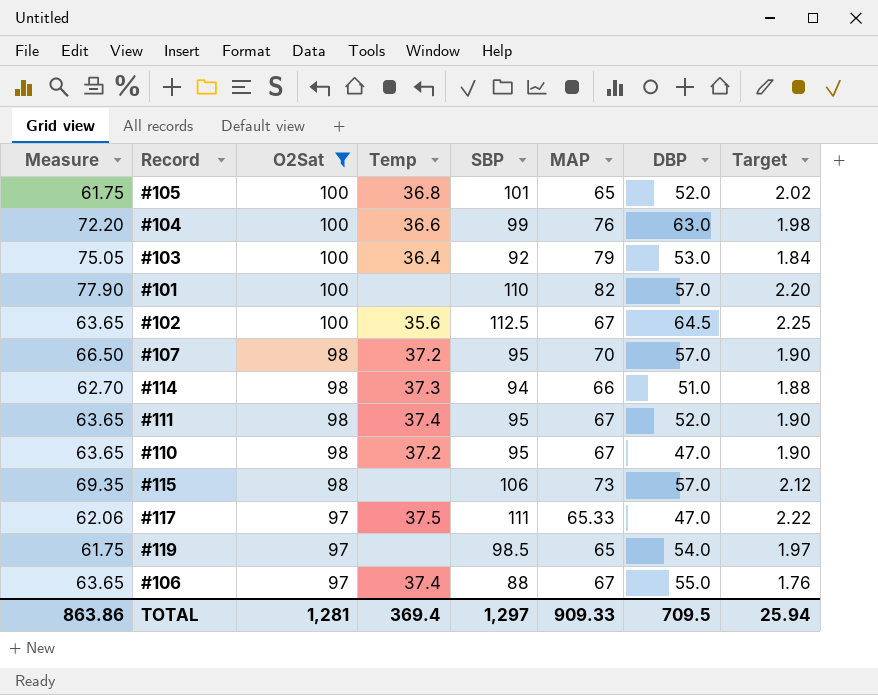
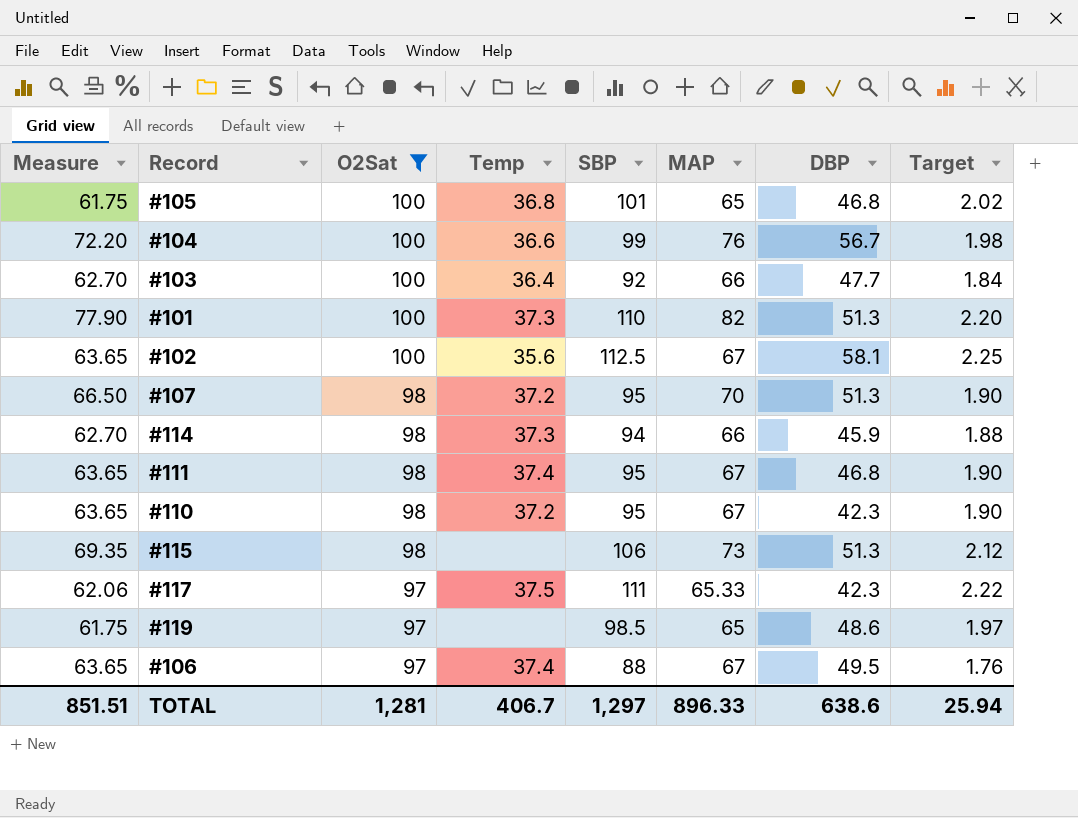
#105 | DBP: 52.0 -> 46.8
#104 | DBP: 63.0 -> 56.7
#103 | Measure: 75.05 -> 62.70
#103 | MAP: 79 -> 66
#103 | DBP: 53.0 -> 47.7
#101 | Temp: none -> 37.3
#101 | DBP: 57.0 -> 51.3
#102 | DBP: 64.5 -> 58.1
#107 | DBP: 57.0 -> 51.3
#114 | DBP: 51.0 -> 45.9
#111 | DBP: 52.0 -> 46.8
#110 | DBP: 47.0 -> 42.3
#115 | DBP: 57.0 -> 51.3
#117 | DBP: 47.0 -> 42.3
#119 | DBP: 54.0 -> 48.6
#106 | DBP: 55.0 -> 49.5
TOTAL | Measure: 863.86 -> 851.51
TOTAL | Temp: 369.4 -> 406.7
TOTAL | MAP: 909.33 -> 896.33
TOTAL | DBP: 709.5 -> 638.6

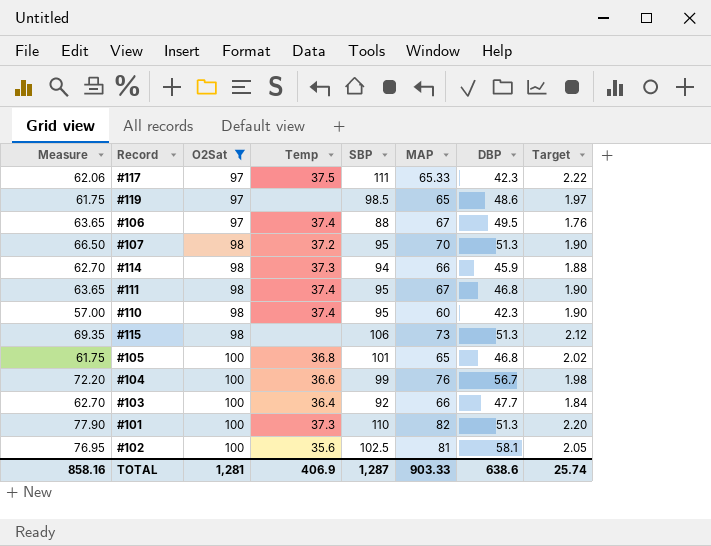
row order: O2Sat descending -> O2Sat ascending
#110 | Measure: 63.65 -> 57.00
#110 | Temp: 37.2 -> 37.4
#110 | MAP: 67 -> 60
#102 | Measure: 63.65 -> 76.95
#102 | SBP: 112.5 -> 102.5
#102 | MAP: 67 -> 81
#102 | Target: 2.25 -> 2.05
TOTAL | Measure: 851.51 -> 858.16
TOTAL | Temp: 406.7 -> 406.9
TOTAL | SBP: 1,297 -> 1,287
TOTAL | MAP: 896.33 -> 903.33
TOTAL | Target: 25.94 -> 25.74

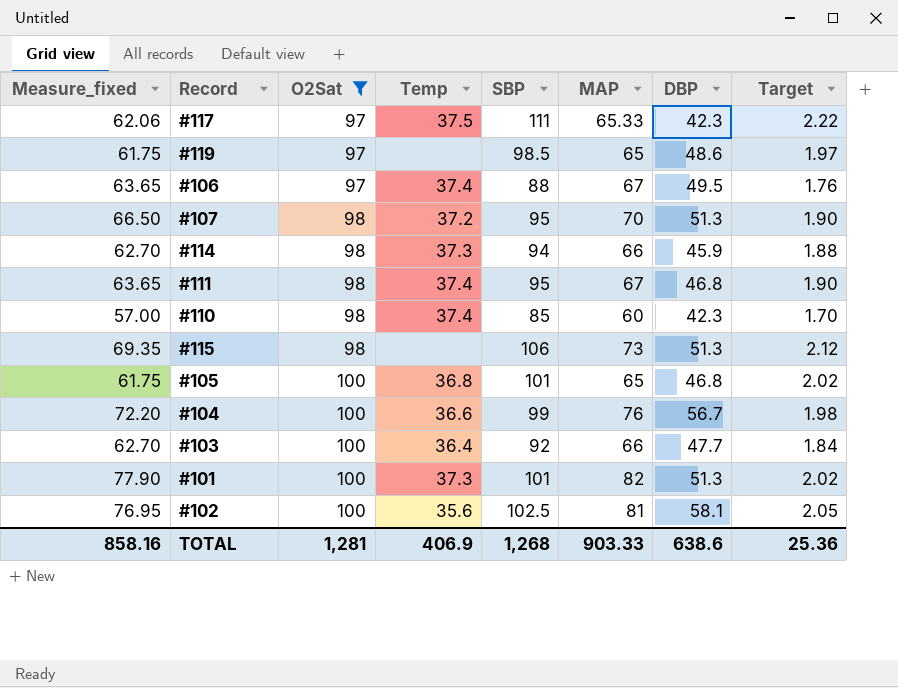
column name: Measure -> Measure_fixed
#110 | SBP: 95 -> 85
#110 | Target: 1.90 -> 1.70
#101 | SBP: 110 -> 101
#101 | Target: 2.20 -> 2.02
TOTAL | SBP: 1,287 -> 1,268
TOTAL | Target: 25.74 -> 25.36

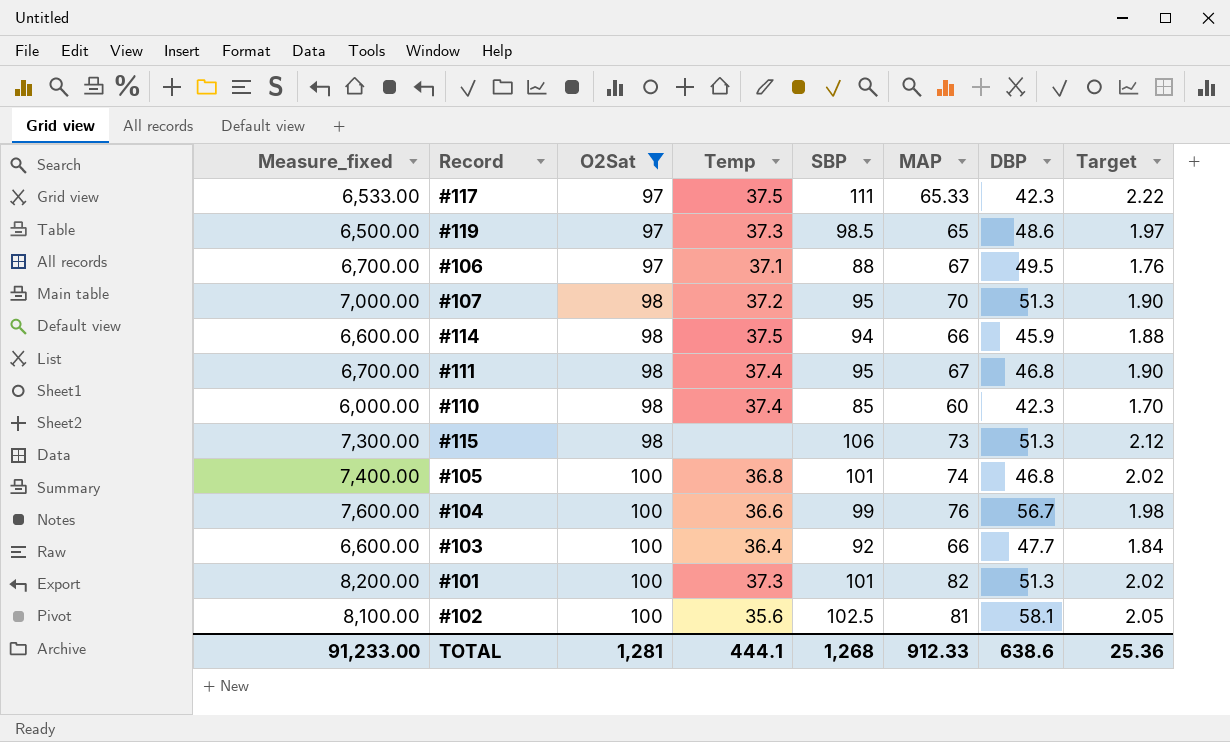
column Measure_fixed | formula: [MAP] * 0.95 -> [MAP] * 100
#119 | Temp: none -> 37.3
#106 | Temp: 37.4 -> 37.1
#114 | Temp: 37.3 -> 37.5
#105 | MAP: 65 -> 74
TOTAL | Measure_fixed: 858.16 -> 91,233.00
TOTAL | Temp: 406.9 -> 444.1
TOTAL | MAP: 903.33 -> 912.33

